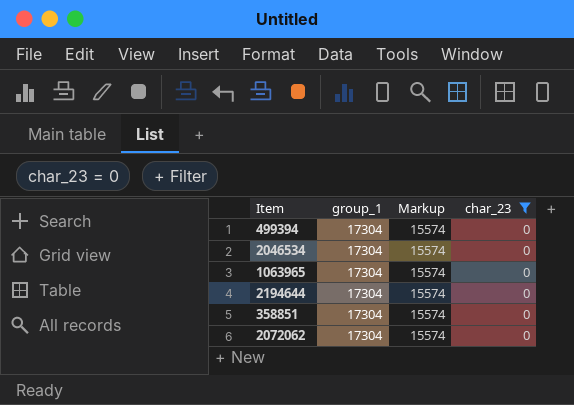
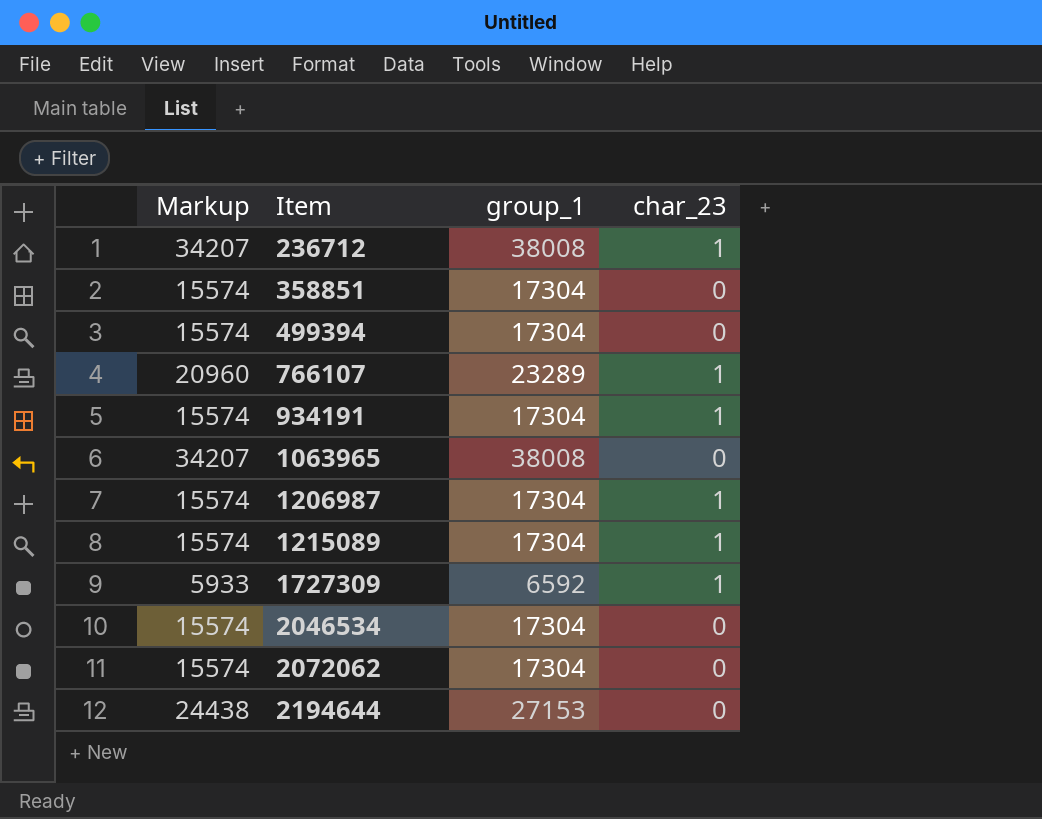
filter: char_23 = 0 -> none
row order: none -> Item ascending
column Markup | position: 3 -> 1
1063965 | Markup: 15574 -> 34207
1063965 | group_1: 17304 -> 38008
2194644 | Markup: 15574 -> 24438
2194644 | group_1: 17304 -> 27153

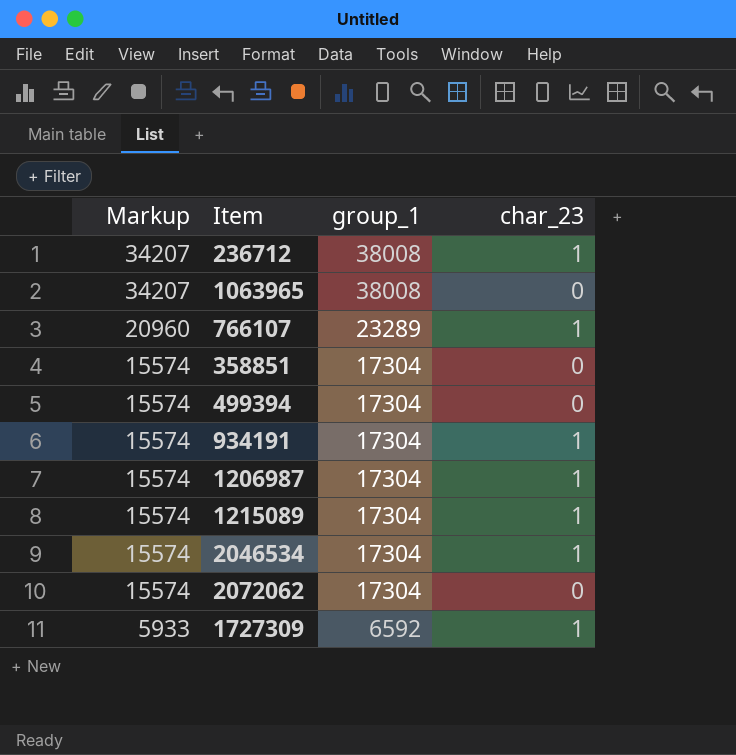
row order: Item ascending -> Markup descending
row 2194644: 24438 | 27153 | 0 -> none
2046534 | char_23: 0 -> 1

